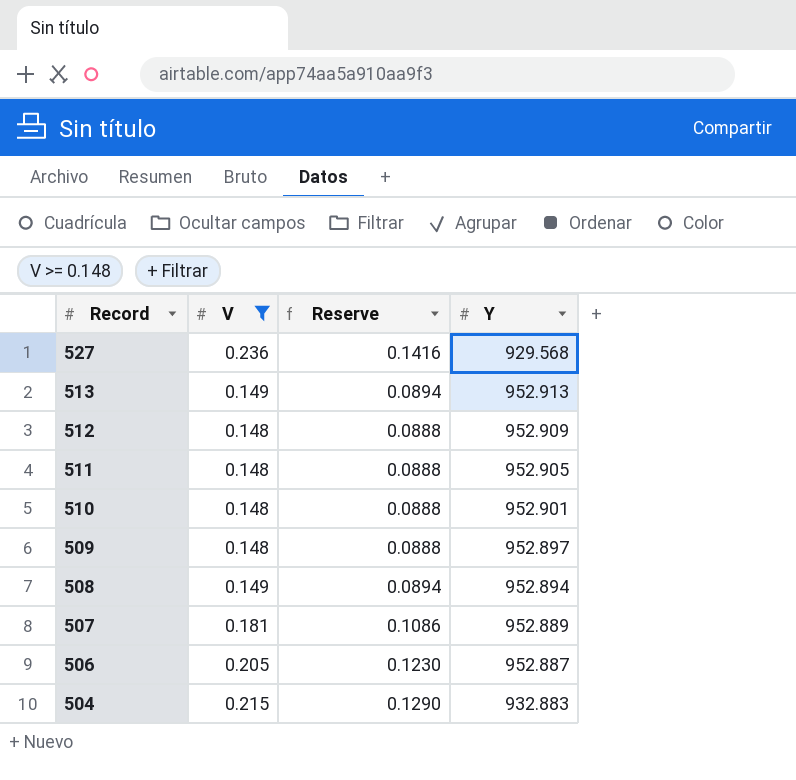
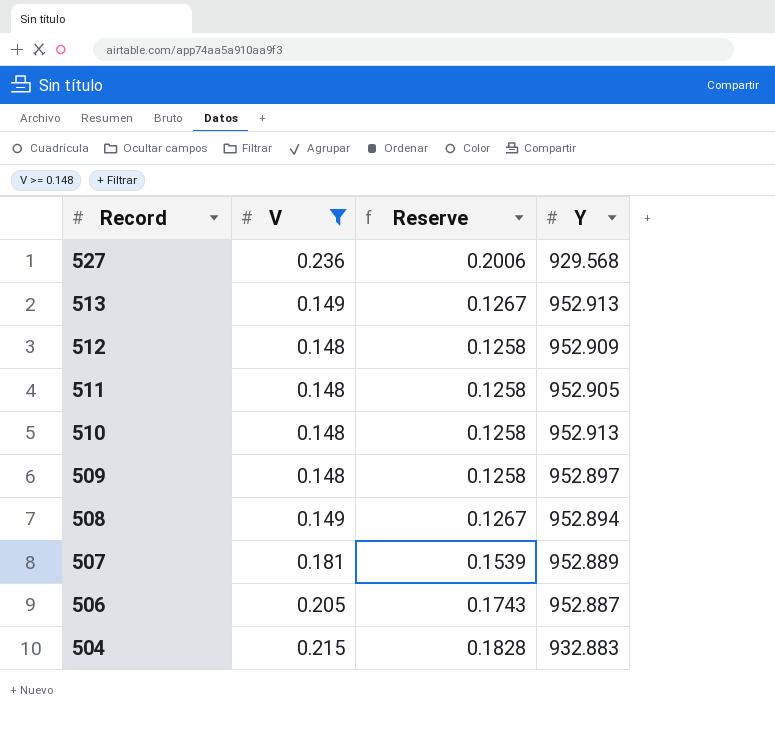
column Reserve | formula: [V] * 0.6 -> [V] * 0.85
510 | Y: 952.901 -> 952.913

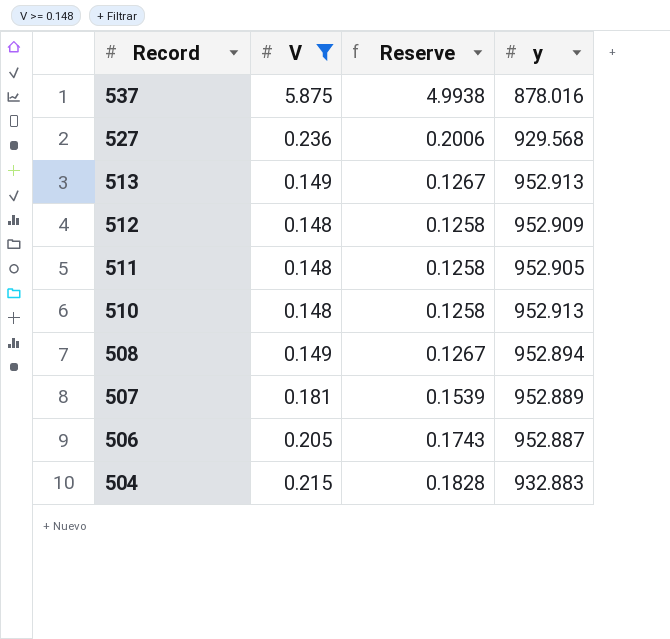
column name: Y -> y
row 509: 0.148 | 0.1258 | 952.897 -> none
row 537: none -> 5.875 | 4.9938 | 878.016

